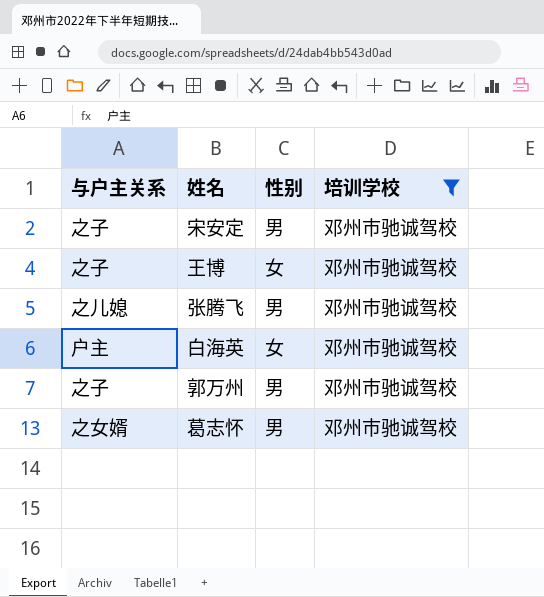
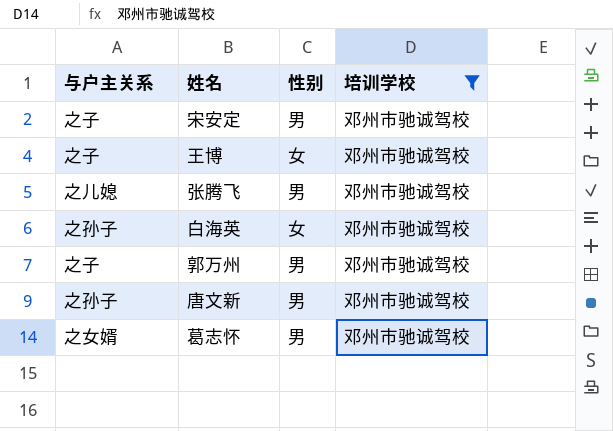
白海英 | 与户主关系: 户主 -> 之孙子
row 唐文新: none -> 之孙子 | 男 | 邓州市驰诚驾校

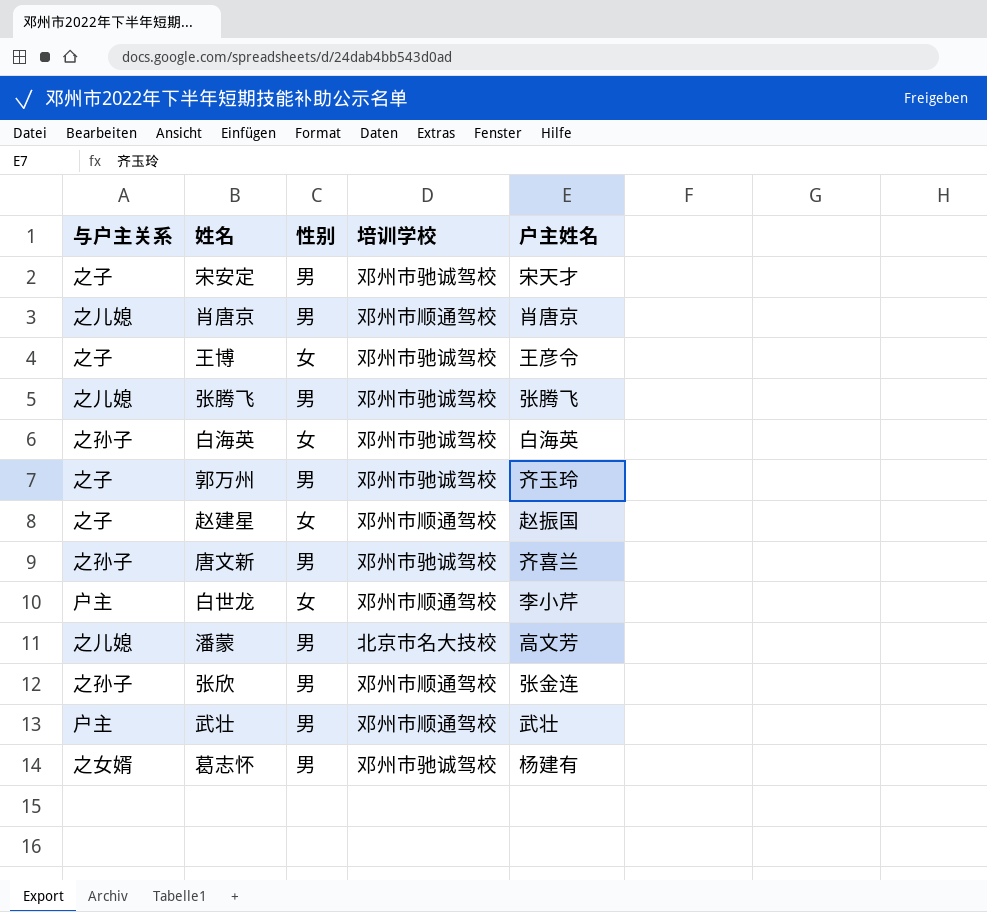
filter: 培训学校 = 邓州市驰诚驾校 -> none
column 户主姓名 | position: none -> 5

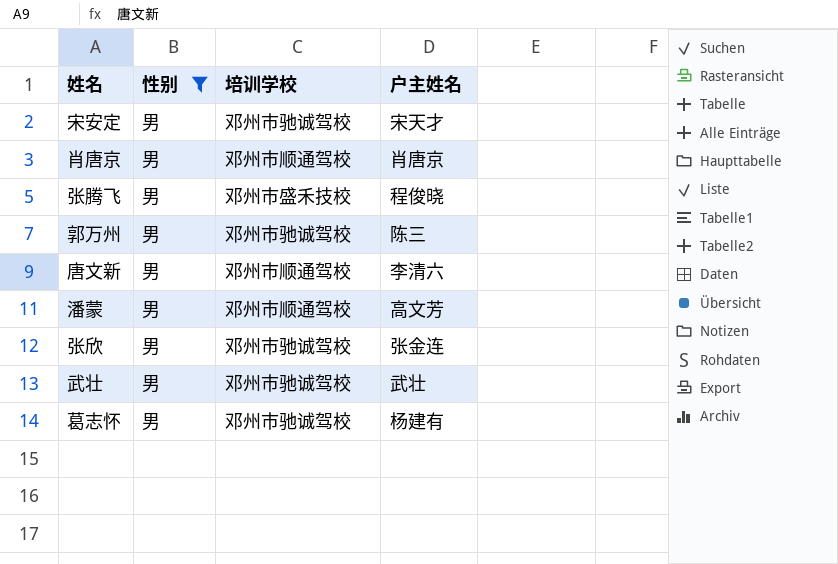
filter: none -> 性别 = 男
column 与户主关系 | position: 1 -> none
张腾飞 | 培训学校: 邓州市驰诚驾校 -> 邓州市盛禾技校
张腾飞 | 户主姓名: 张腾飞 -> 程俊晓
郭万州 | 户主姓名: 齐玉玲 -> 陈三
唐文新 | 培训学校: 邓州市驰诚驾校 -> 邓州市顺通驾校
唐文新 | 户主姓名: 齐喜兰 -> 李清六
潘蒙 | 培训学校: 北京市名大技校 -> 邓州市顺通驾校
张欣 | 培训学校: 邓州市顺通驾校 -> 邓州市驰诚驾校
武壮 | 培训学校: 邓州市顺通驾校 -> 邓州市驰诚驾校

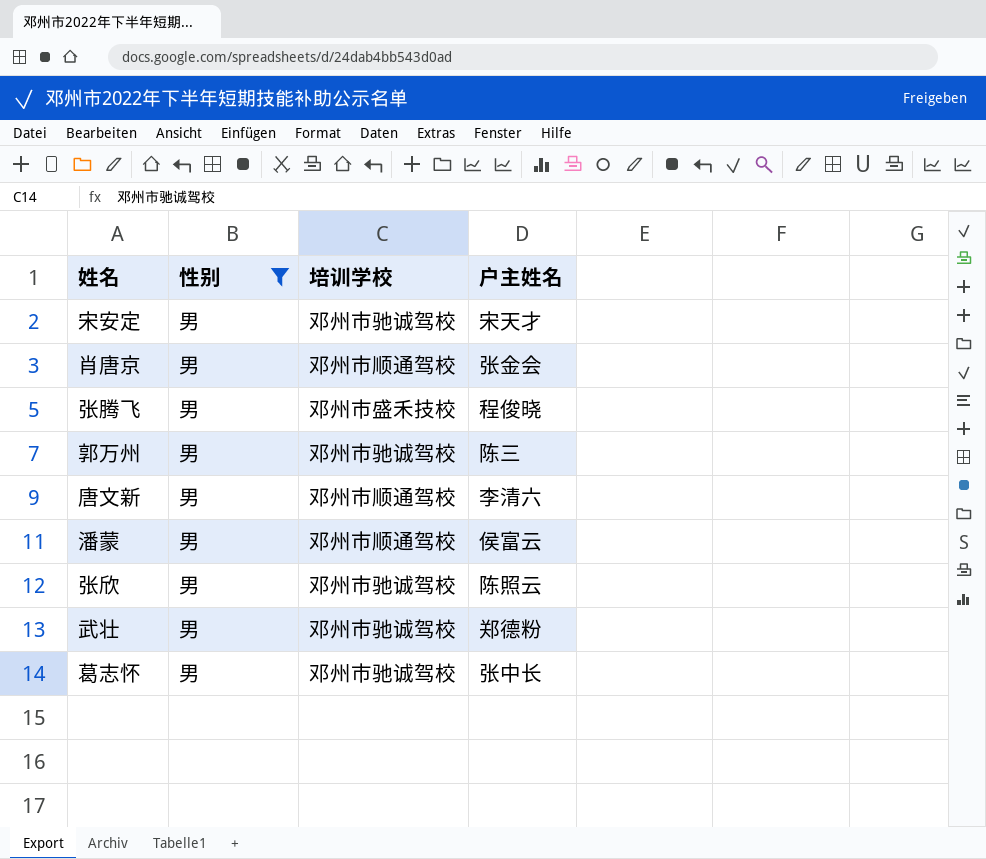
肖唐京 | 户主姓名: 肖唐京 -> 张金会
潘蒙 | 户主姓名: 高文芳 -> 侯富云
张欣 | 户主姓名: 张金连 -> 陈照云
武壮 | 户主姓名: 武壮 -> 郑德粉
葛志怀 | 户主姓名: 杨建有 -> 张中长

